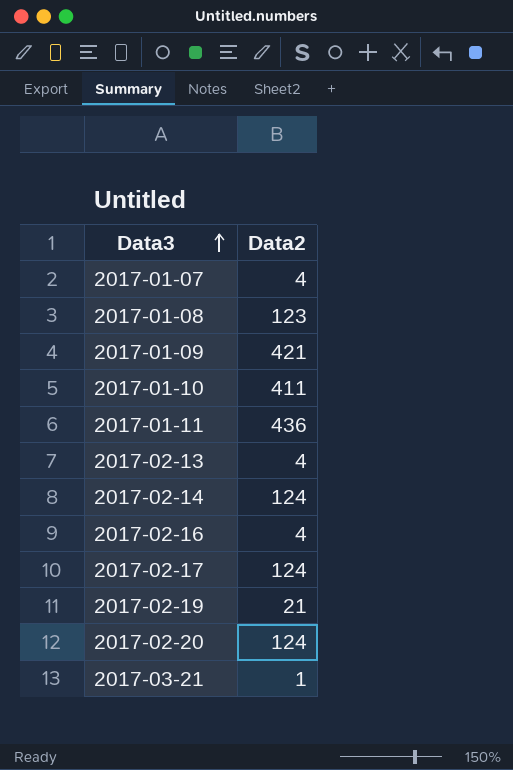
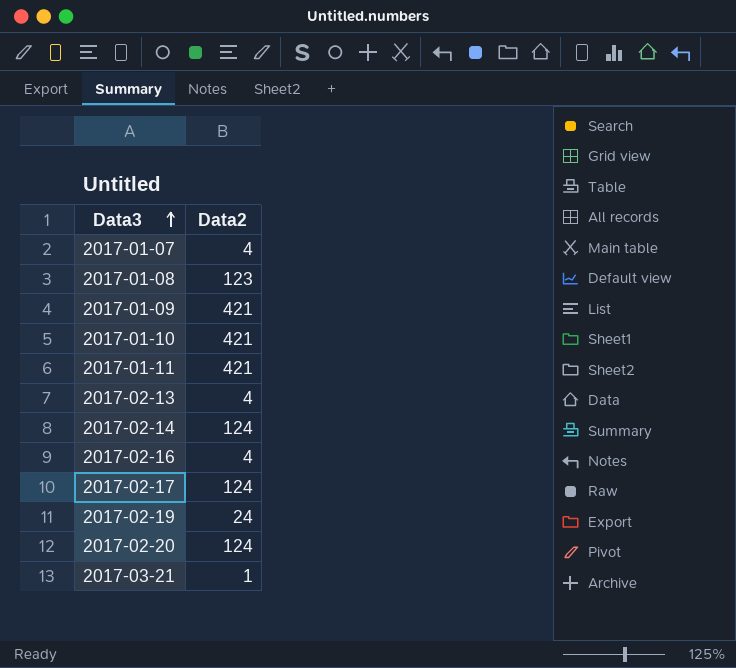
2017-01-10 | Data2: 411 -> 421
2017-01-11 | Data2: 436 -> 421
2017-02-19 | Data2: 21 -> 24

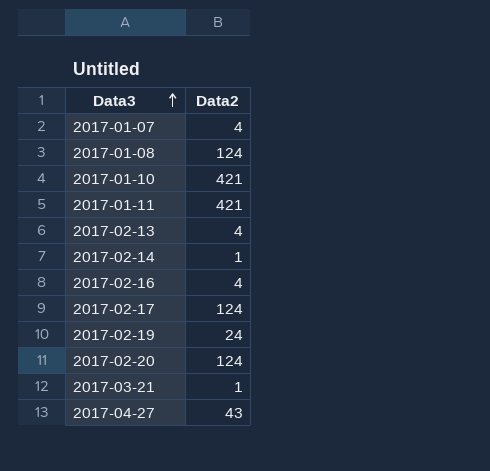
row 2017-01-09: 421 -> none
2017-01-08 | Data2: 123 -> 124
2017-02-14 | Data2: 124 -> 1
row 2017-04-27: none -> 43

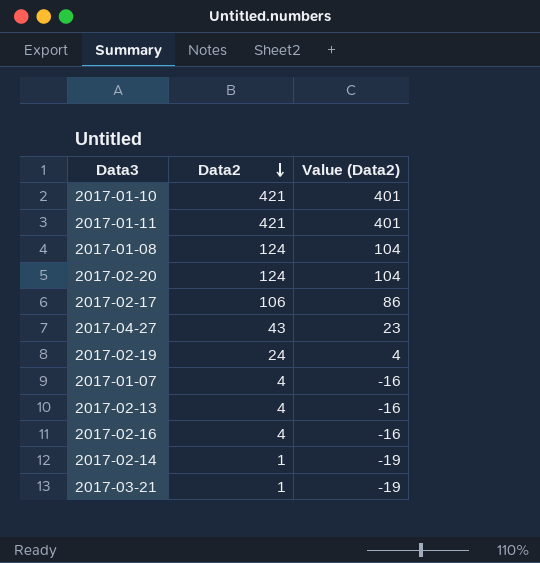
row order: Data3 ascending -> Data2 descending
column Value (Data2) | formula: none -> [Data2] - 20
2017-02-17 | Data2: 124 -> 106

